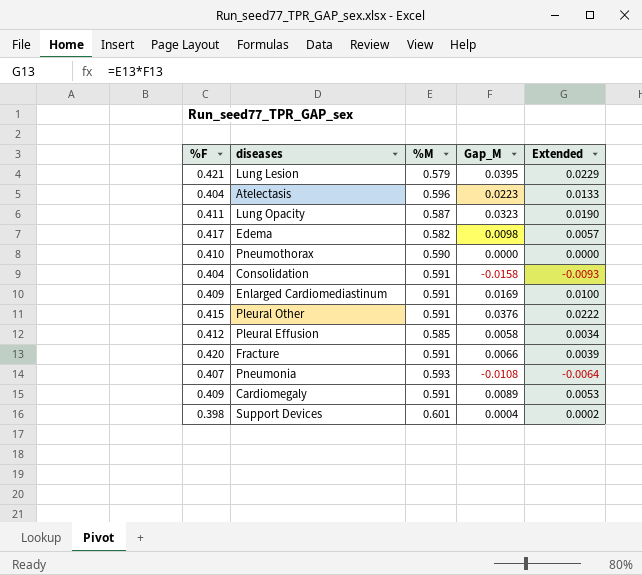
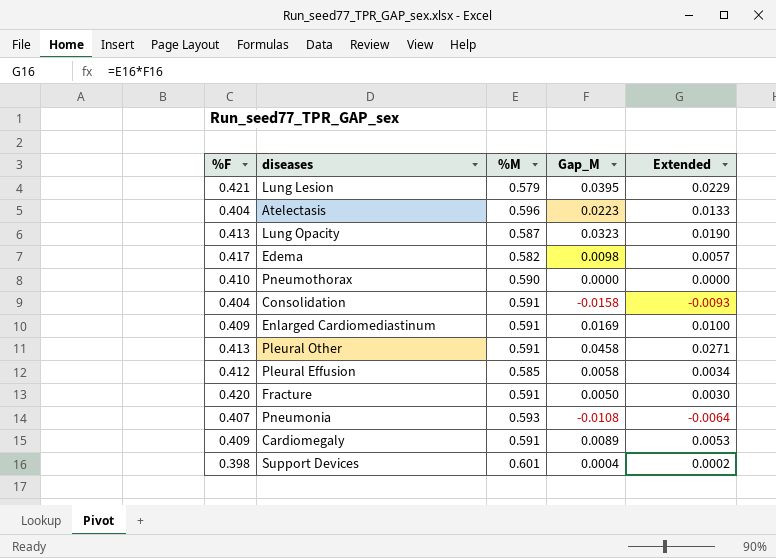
Lung Opacity | %F: 0.411 -> 0.413
Pleural Other | %F: 0.415 -> 0.413
Pleural Other | Gap_M: 0.0376 -> 0.0458
Pleural Other | Extended: 0.0222 -> 0.0271
Fracture | Gap_M: 0.0066 -> 0.0050
Fracture | Extended: 0.0039 -> 0.0030

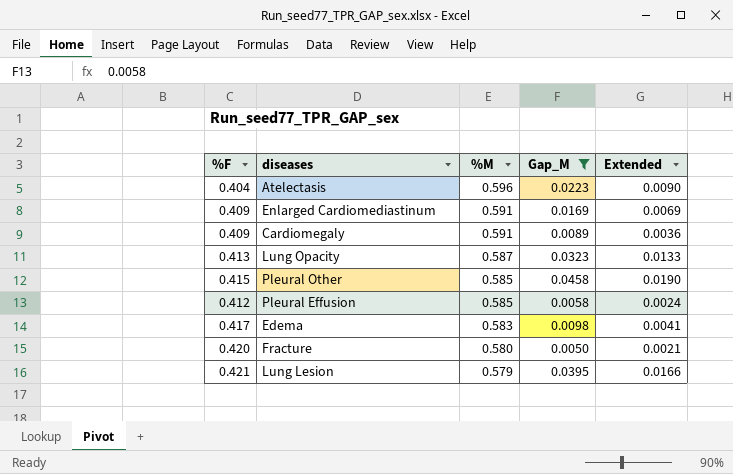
filter: none -> Gap_M >= 0.0050
row order: none -> %M descending
column Extended | formula: [%M] * [Gap_M] -> [%F] * [Gap_M]
Pleural Other | %F: 0.413 -> 0.415
Pleural Other | %M: 0.591 -> 0.585
Edema | %M: 0.582 -> 0.583
Fracture | %M: 0.591 -> 0.580

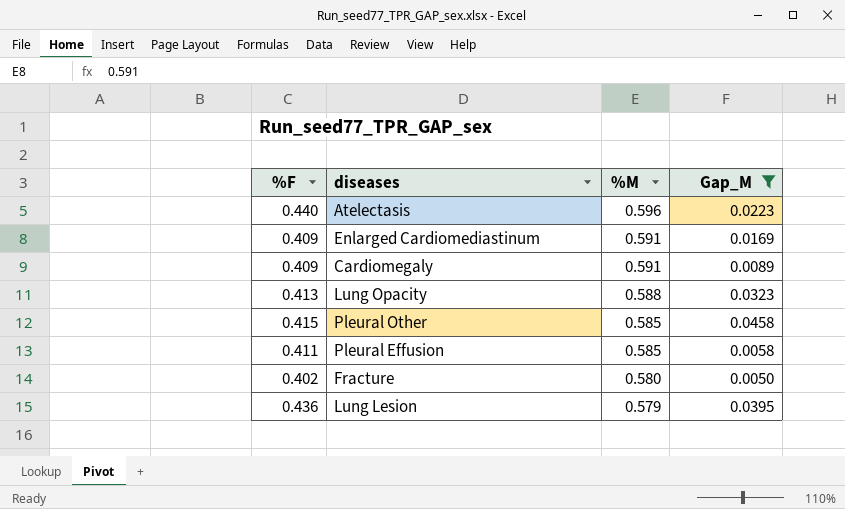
column Extended | formula: [%F] * [Gap_M] -> none
row Edema: 0.417 | 0.583 | 0.0098 | 0.0041 -> none
Atelectasis | %F: 0.404 -> 0.440
Lung Opacity | %M: 0.587 -> 0.588
Pleural Effusion | %F: 0.412 -> 0.411
Fracture | %F: 0.420 -> 0.402
Lung Lesion | %F: 0.421 -> 0.436

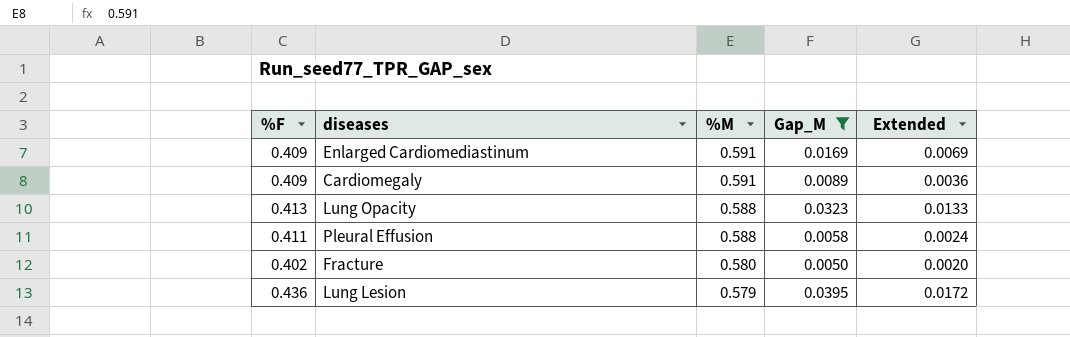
column Extended | formula: none -> [%F] * [Gap_M]
row Atelectasis: 0.440 | 0.596 | 0.0223 -> none
row Pleural Other: 0.415 | 0.585 | 0.0458 -> none
Pleural Effusion | %M: 0.585 -> 0.588

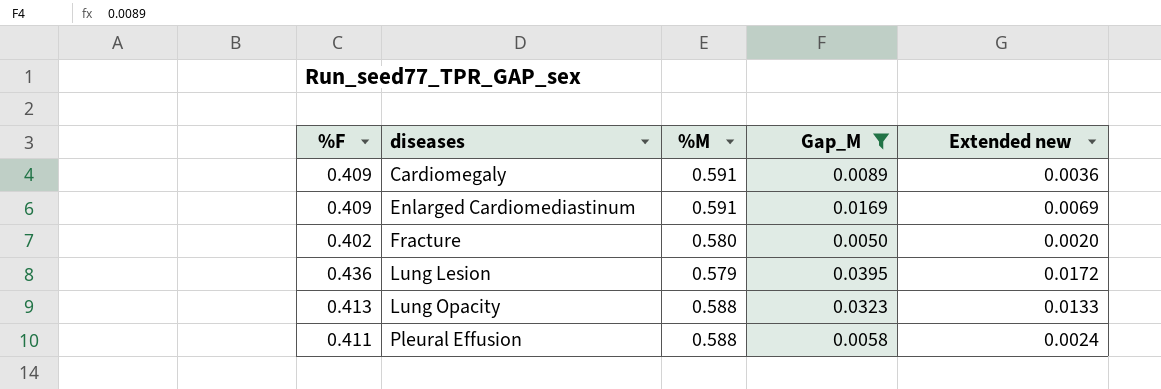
row order: %M descending -> diseases ascending
column name: Extended -> Extended new

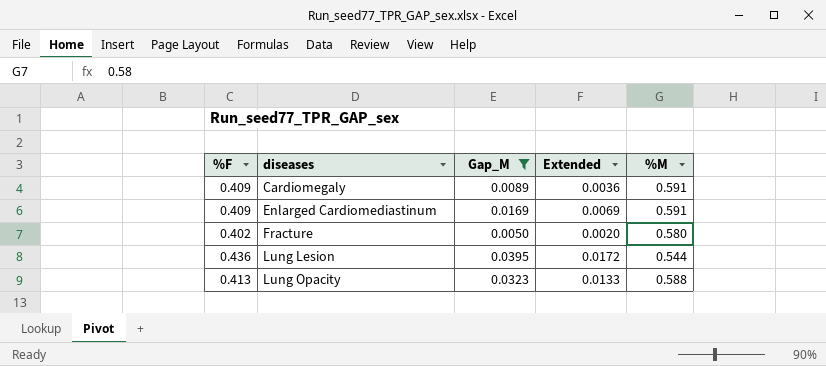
column name: Extended new -> Extended
column %M | position: 3 -> 5
row Pleural Effusion: 0.411 | 0.588 | 0.0058 | 0.0024 -> none
Lung Lesion | %M: 0.579 -> 0.544

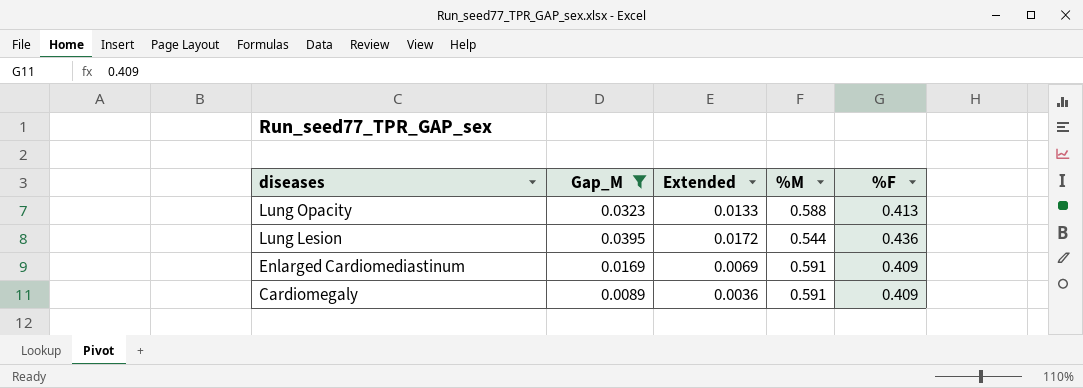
row order: diseases ascending -> diseases descending
column %F | position: 1 -> 5
row Fracture: 0.402 | 0.0050 | 0.0020 | 0.580 -> none

